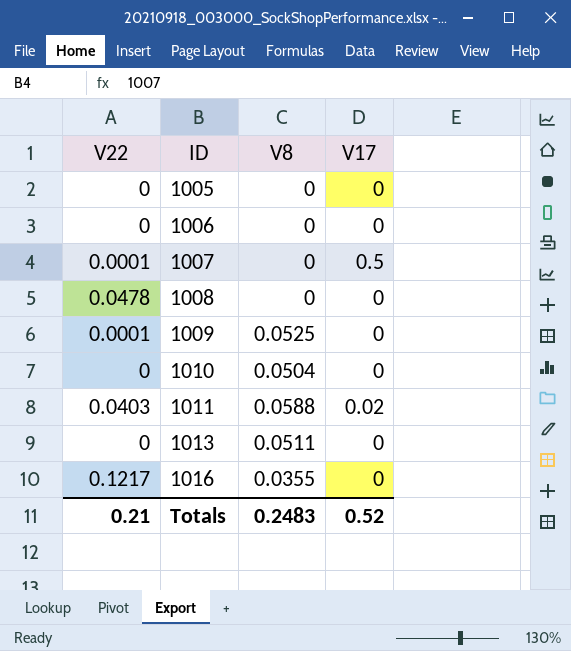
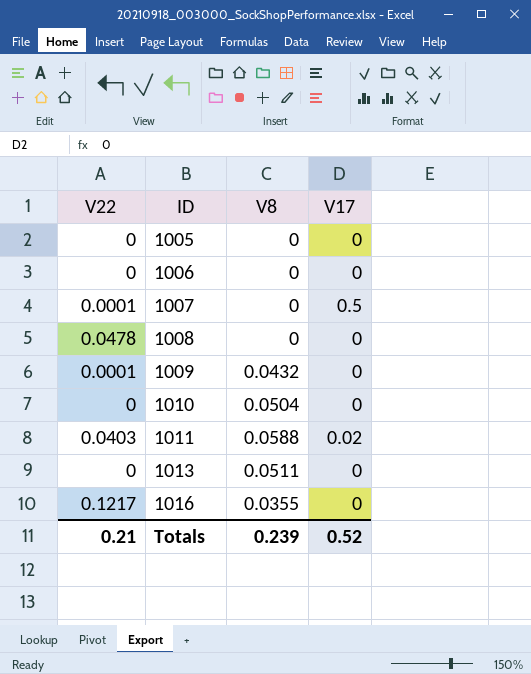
1009 | V8: 0.0525 -> 0.0432
Totals | V8: 0.2483 -> 0.239

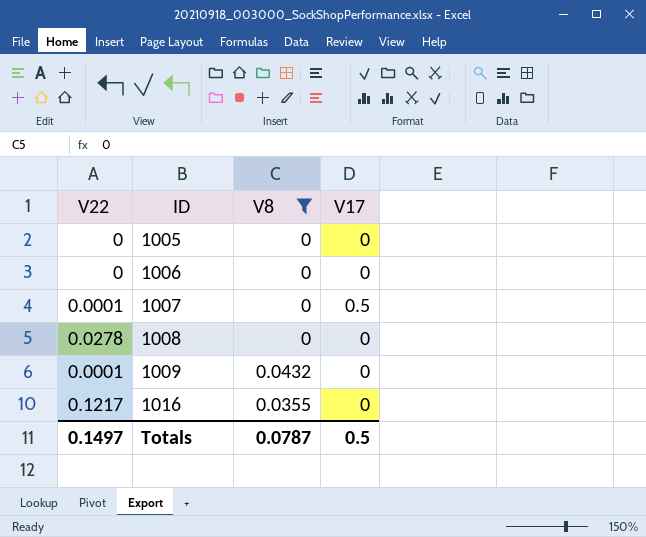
filter: none -> V8 <= 0.0432
1008 | V22: 0.0478 -> 0.0278
Totals | V22: 0.21 -> 0.1497
Totals | V8: 0.239 -> 0.0787
Totals | V17: 0.52 -> 0.5

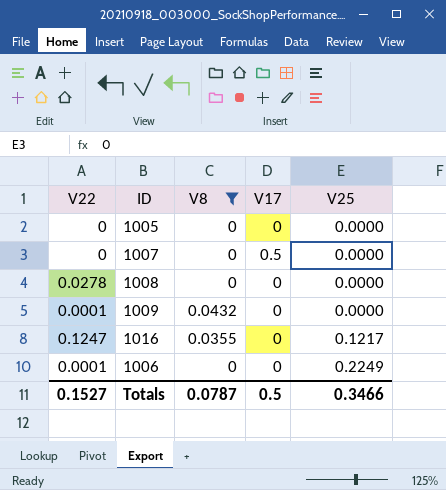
row order: ID ascending -> V25 ascending
column V25 | position: none -> 5
1007 | V22: 0.0001 -> 0
1016 | V22: 0.1217 -> 0.1247
1006 | V22: 0 -> 0.0001
Totals | V22: 0.1497 -> 0.1527

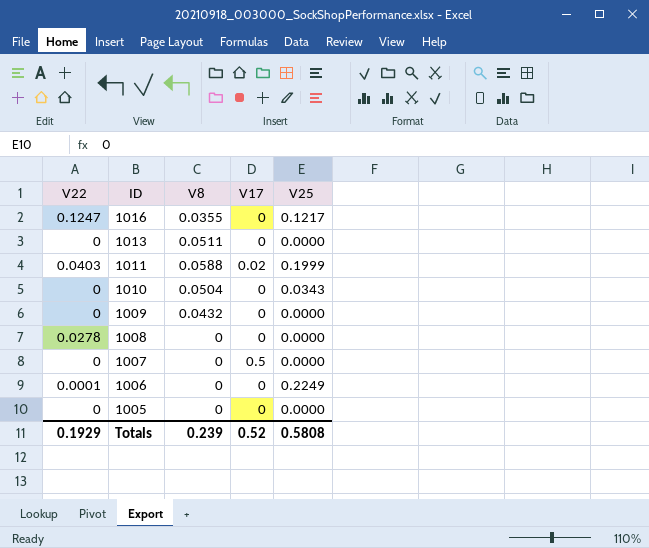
filter: V8 <= 0.0432 -> none
row order: V25 ascending -> ID descending
1009 | V22: 0.0001 -> 0
Totals | V22: 0.1527 -> 0.1929
Totals | V8: 0.0787 -> 0.239
Totals | V17: 0.5 -> 0.52
Totals | V25: 0.3466 -> 0.5808

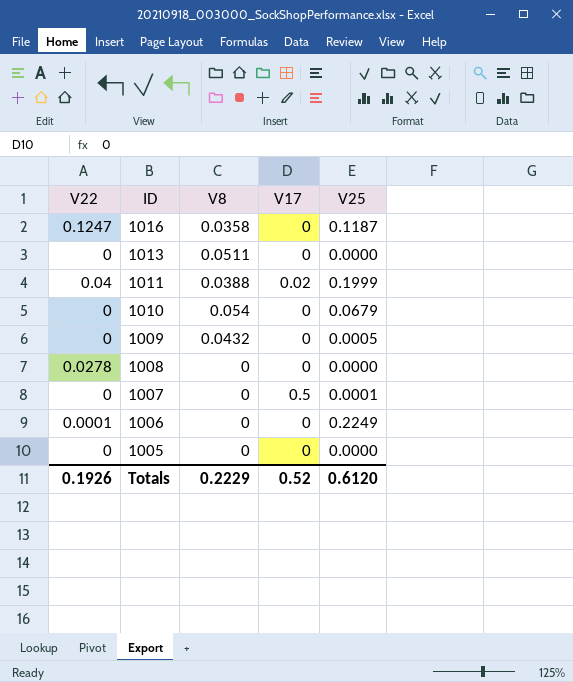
1016 | V8: 0.0355 -> 0.0358
1016 | V25: 0.1217 -> 0.1187
1011 | V22: 0.0403 -> 0.04
1011 | V8: 0.0588 -> 0.0388
1010 | V8: 0.0504 -> 0.054
1010 | V25: 0.0343 -> 0.0679
1009 | V25: 0.0000 -> 0.0005
1007 | V25: 0.0000 -> 0.0001
Totals | V22: 0.1929 -> 0.1926
Totals | V8: 0.239 -> 0.2229
Totals | V25: 0.5808 -> 0.6120

